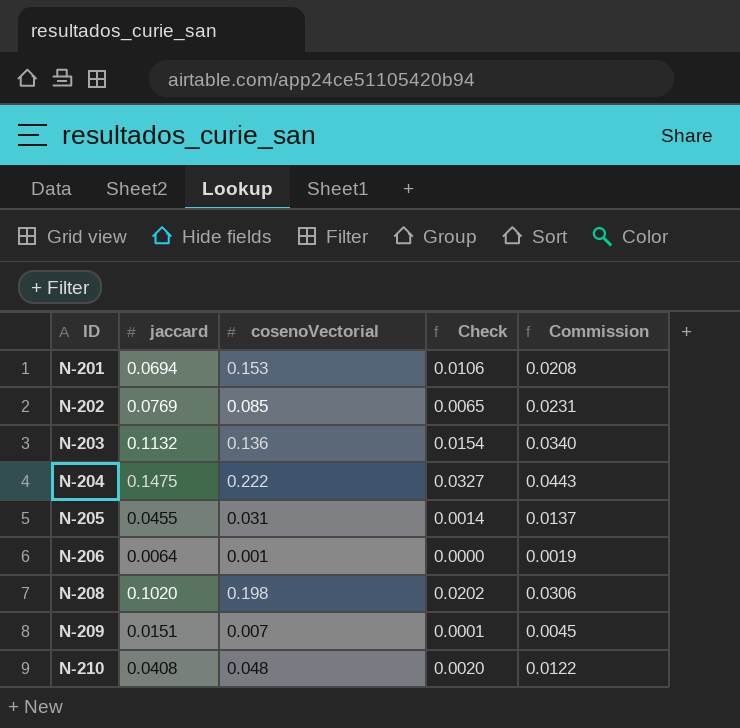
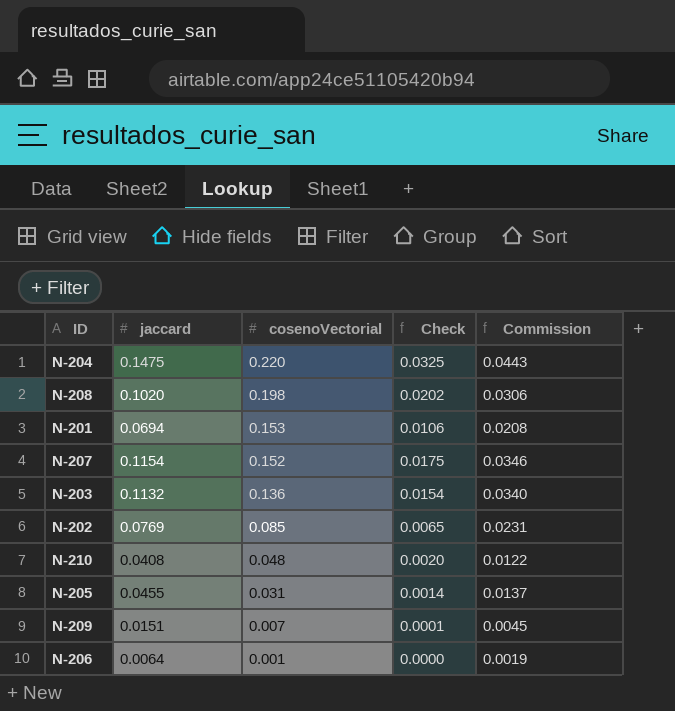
row order: ID ascending -> cosenoVectorial descending
N-204 | cosenoVectorial: 0.222 -> 0.220
N-204 | Check: 0.0327 -> 0.0325
row N-207: none -> 0.1154 | 0.152 | 0.0175 | 0.0346

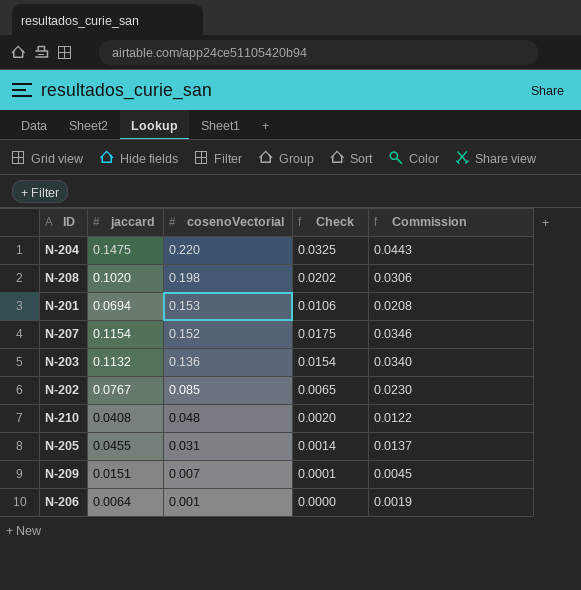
N-202 | jaccard: 0.0769 -> 0.0767
N-202 | Commission: 0.0231 -> 0.0230

